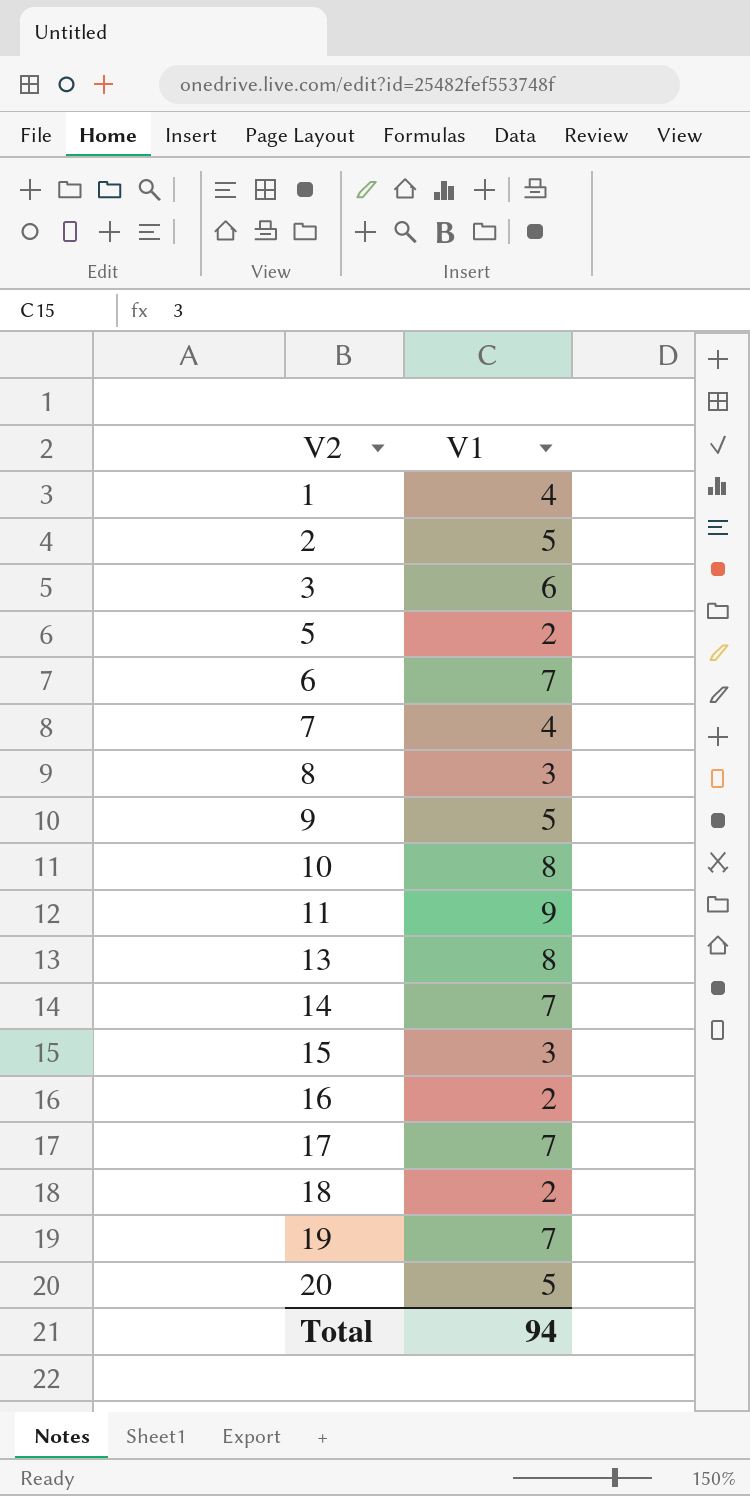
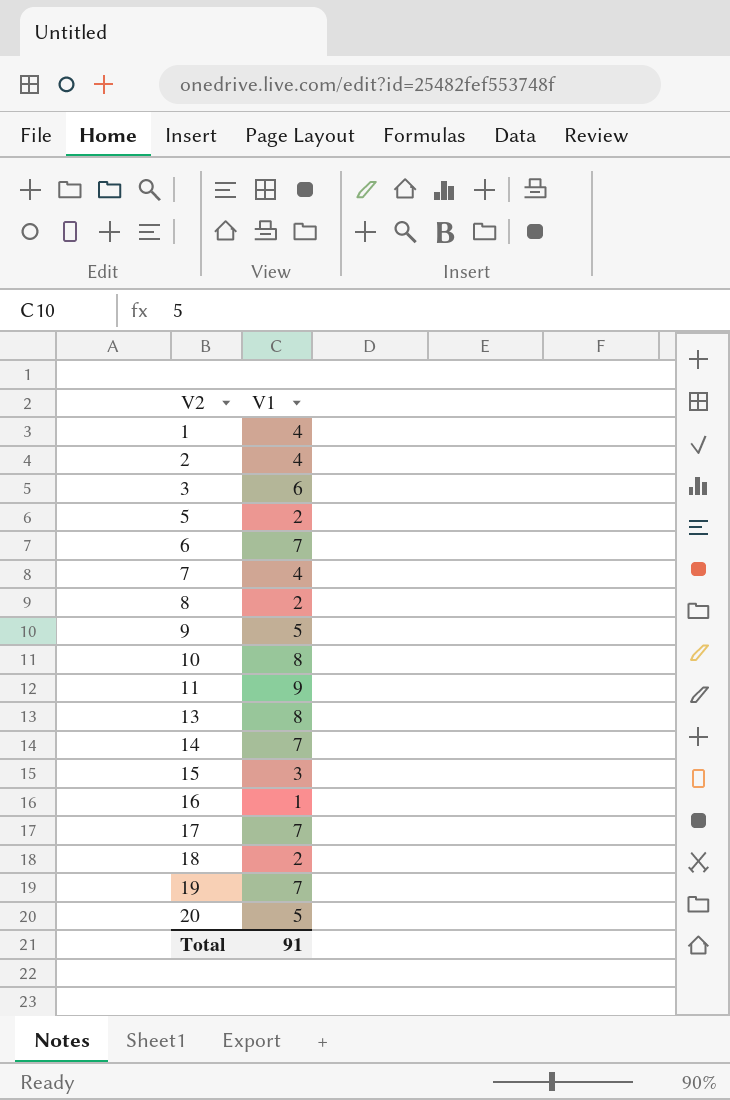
2 | V1: 5 -> 4
8 | V1: 3 -> 2
16 | V1: 2 -> 1
Total | V1: 94 -> 91

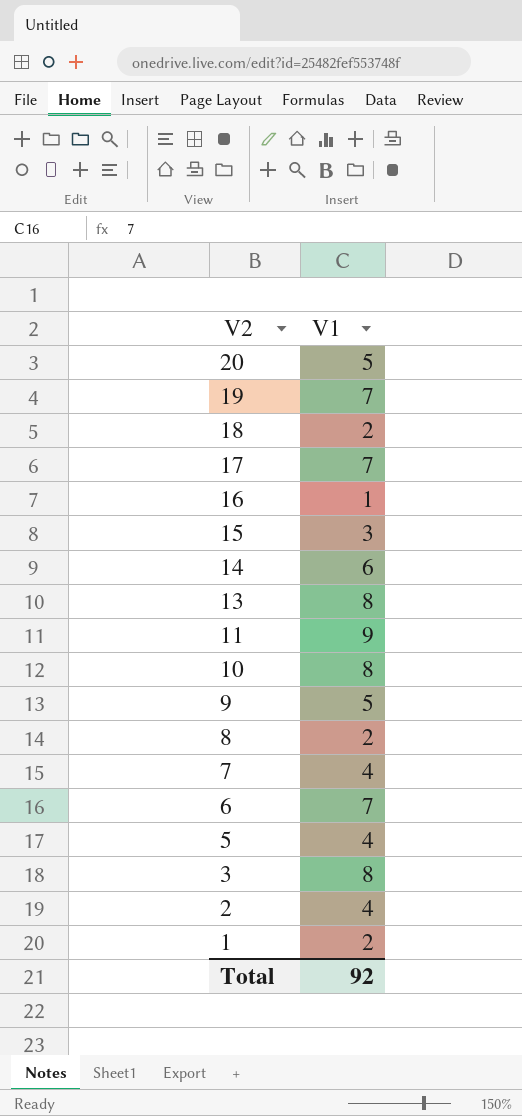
row order: V2 ascending -> V2 descending
14 | V1: 7 -> 6
5 | V1: 2 -> 4
3 | V1: 6 -> 8
1 | V1: 4 -> 2
Total | V1: 91 -> 92

